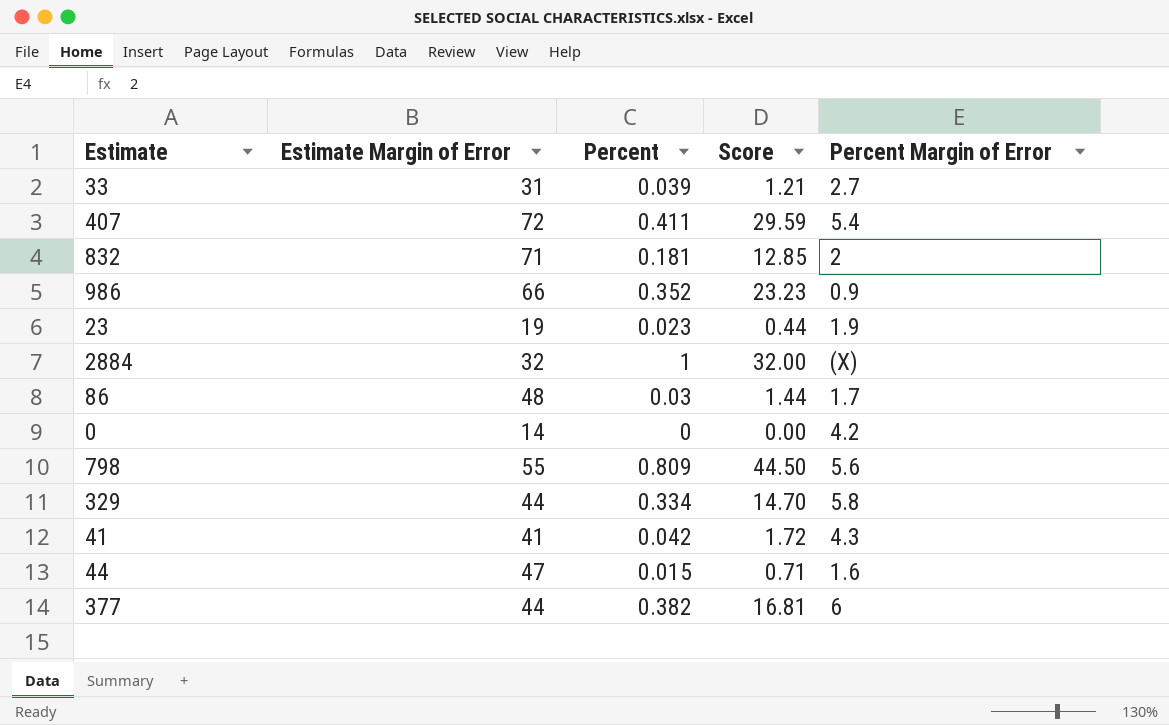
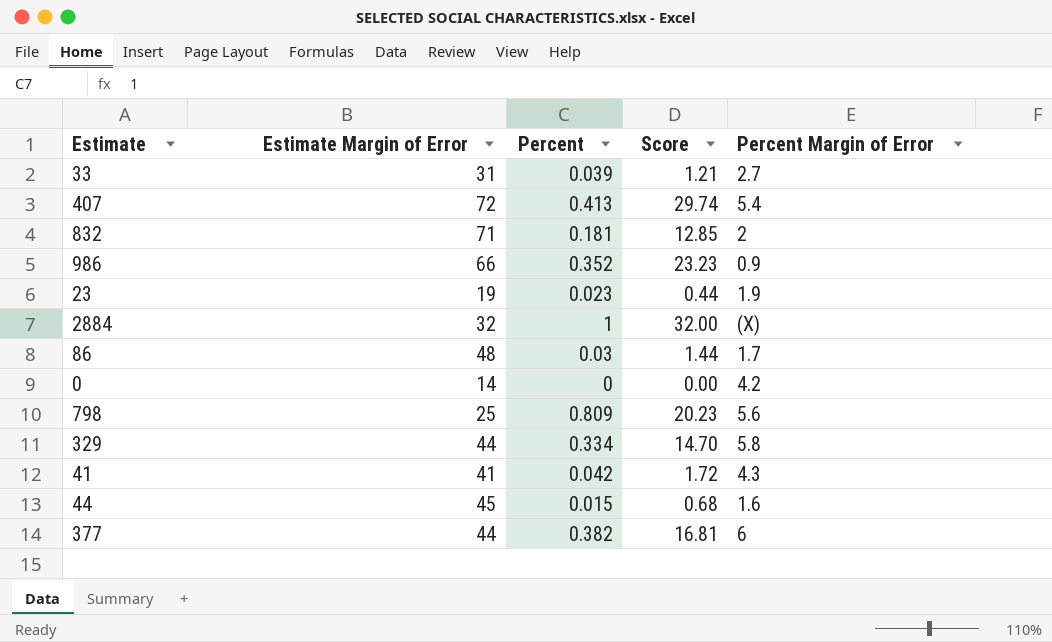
407 | Percent: 0.411 -> 0.413
407 | Score: 29.59 -> 29.74
798 | Estimate Margin of Error: 55 -> 25
798 | Score: 44.50 -> 20.23
44 | Estimate Margin of Error: 47 -> 45
44 | Score: 0.71 -> 0.68

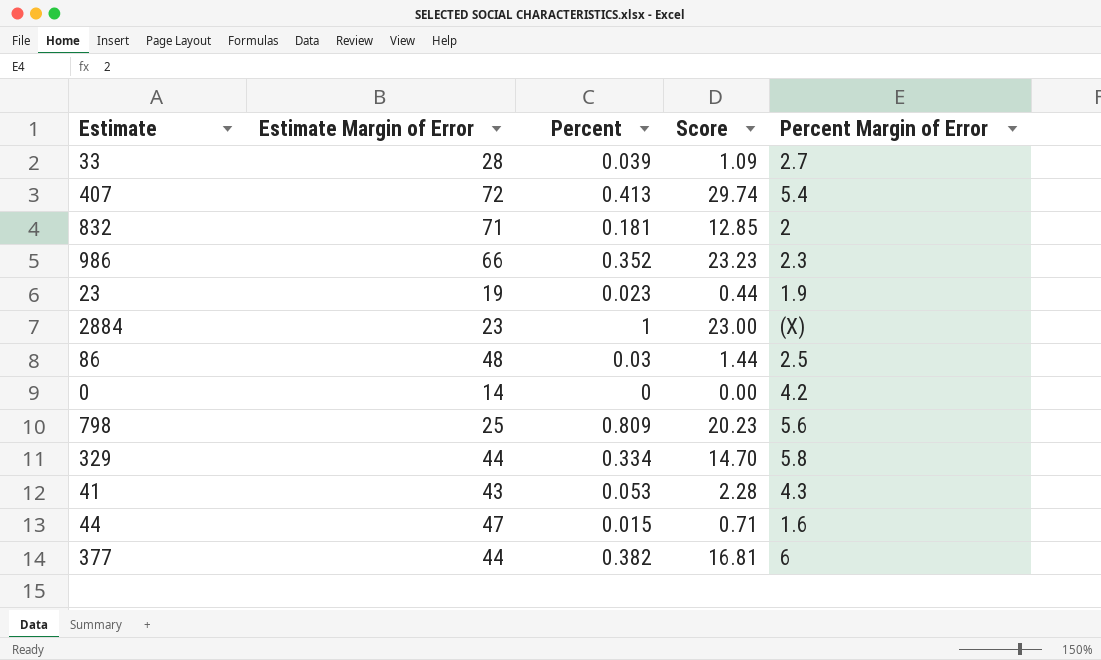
33 | Estimate Margin of Error: 31 -> 28
33 | Score: 1.21 -> 1.09
986 | Percent Margin of Error: 0.9 -> 2.3
2884 | Estimate Margin of Error: 32 -> 23
2884 | Score: 32.00 -> 23.00
86 | Percent Margin of Error: 1.7 -> 2.5
41 | Estimate Margin of Error: 41 -> 43
41 | Percent: 0.042 -> 0.053
41 | Score: 1.72 -> 2.28
44 | Estimate Margin of Error: 45 -> 47
44 | Score: 0.68 -> 0.71

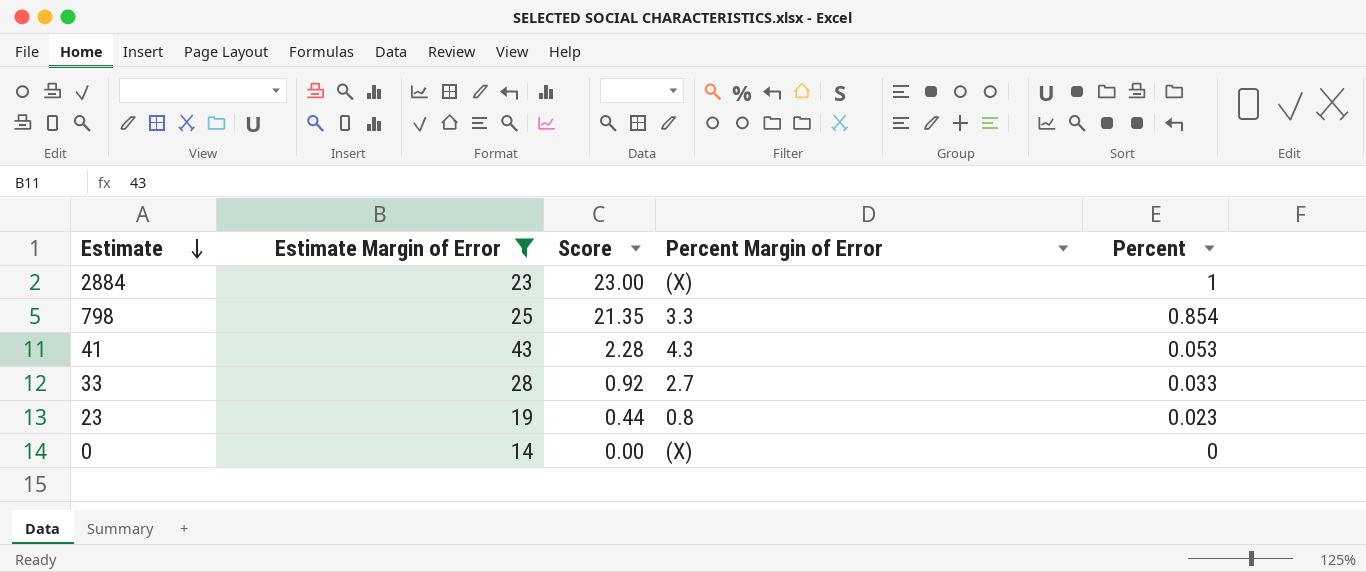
filter: none -> Estimate Margin of Error <= 43
row order: none -> Estimate descending
column Percent | position: 3 -> 5
798 | Score: 20.23 -> 21.35
798 | Percent Margin of Error: 5.6 -> 3.3
798 | Percent: 0.809 -> 0.854
33 | Score: 1.09 -> 0.92
33 | Percent: 0.039 -> 0.033
23 | Percent Margin of Error: 1.9 -> 0.8
0 | Percent Margin of Error: 4.2 -> (X)

